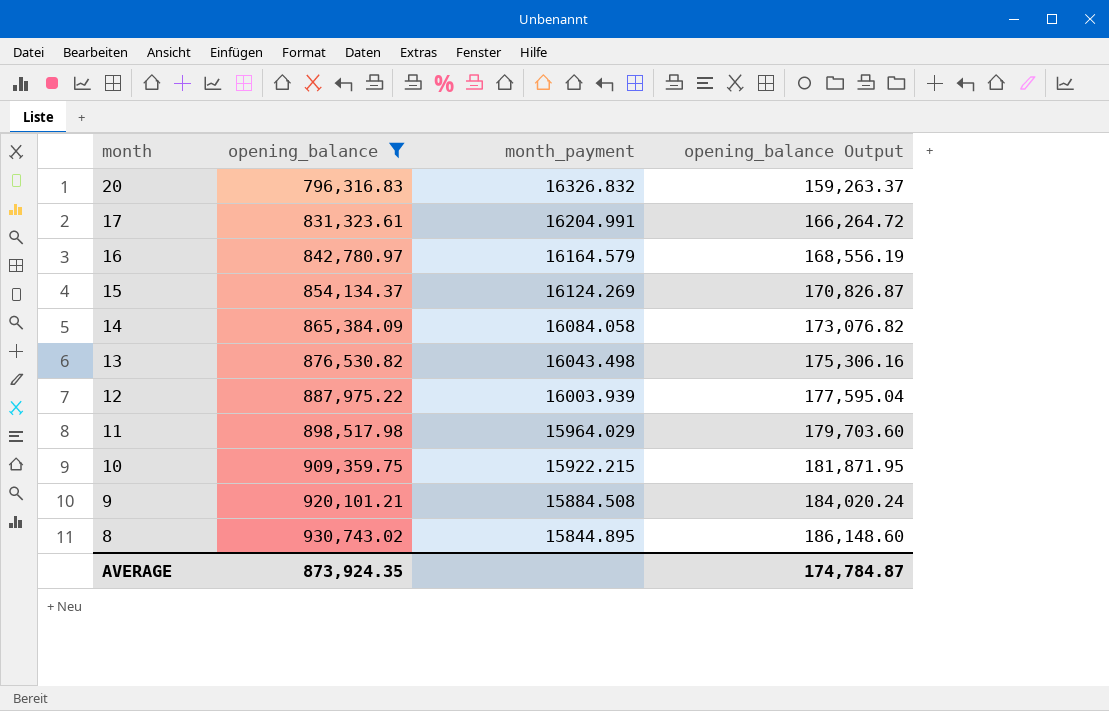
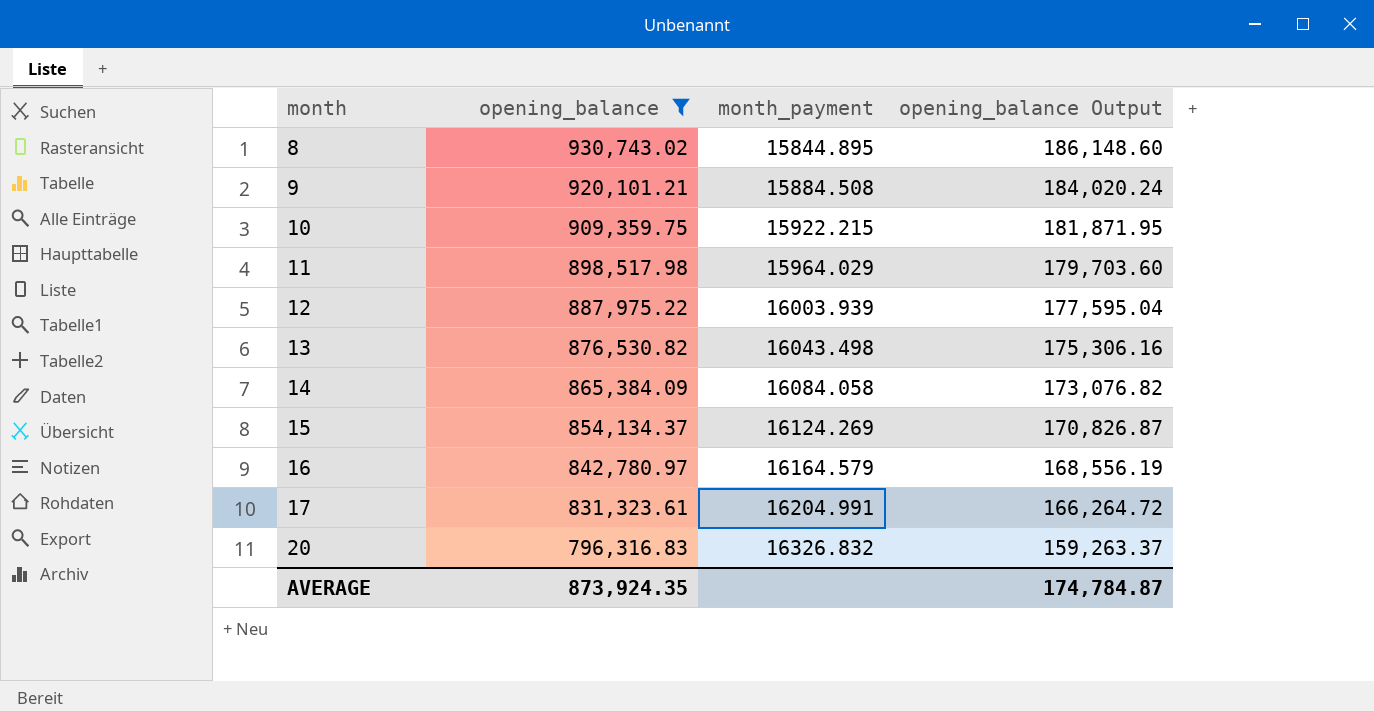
row order: month descending -> month ascending

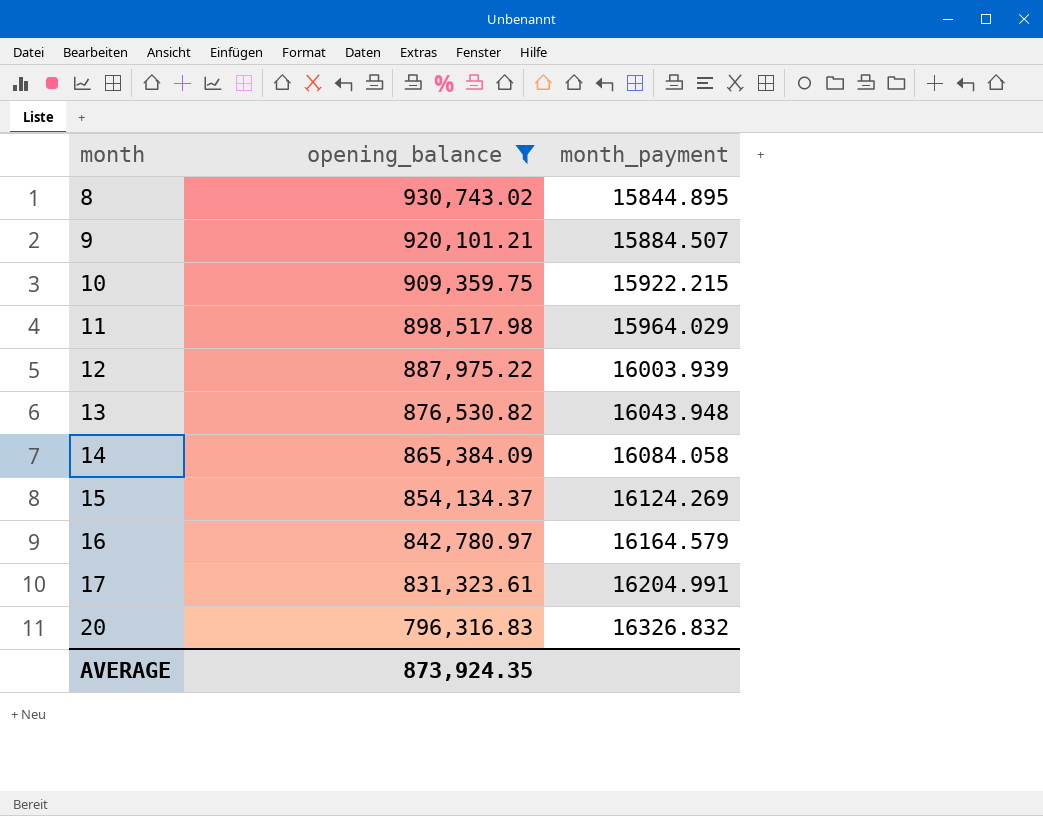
column opening_balance Output | formula: [opening_balance] * 0.2 -> none
9 | month_payment: 15884.508 -> 15884.507
13 | month_payment: 16043.498 -> 16043.948

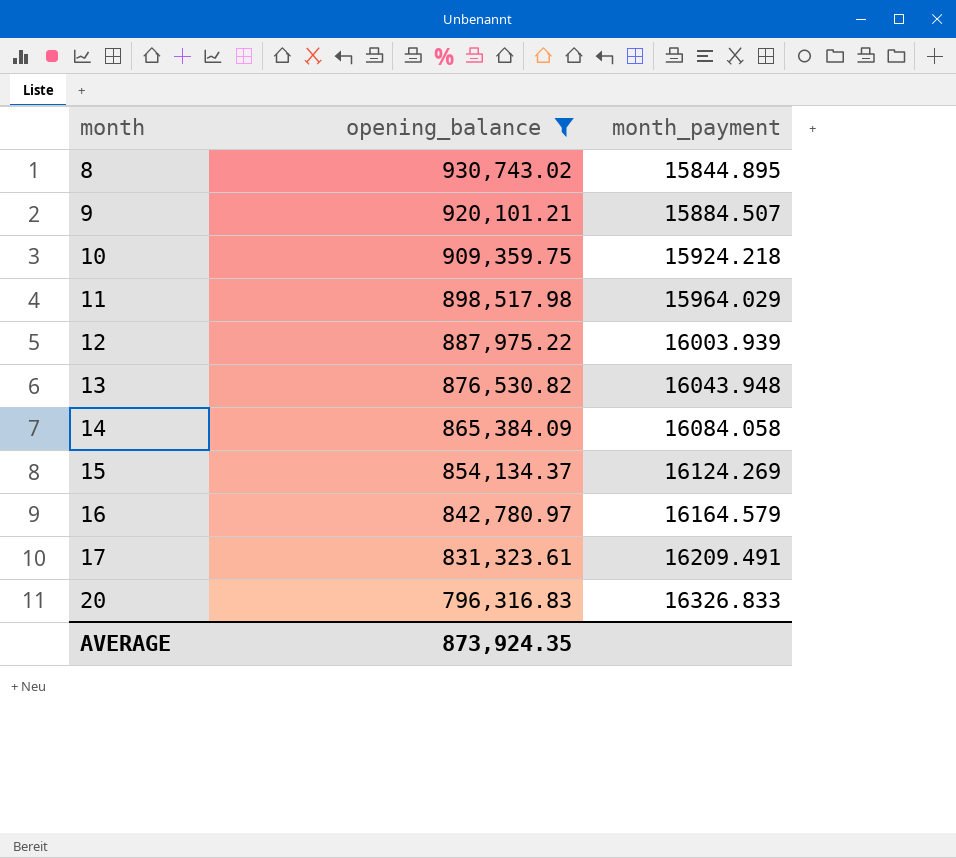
10 | month_payment: 15922.215 -> 15924.218
17 | month_payment: 16204.991 -> 16209.491
20 | month_payment: 16326.832 -> 16326.833

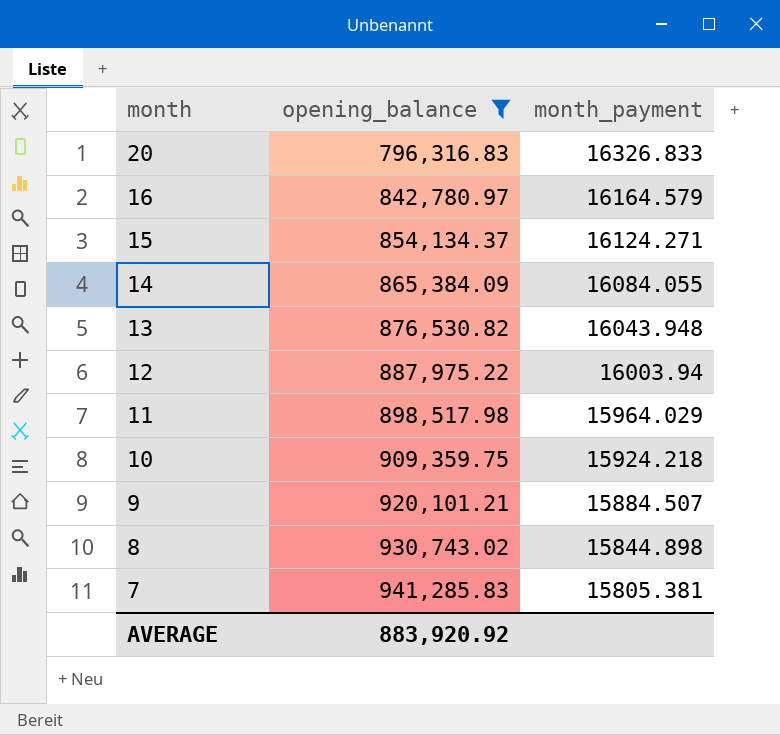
row order: month ascending -> month descending
row 17: 831,323.61 | 16209.491 -> none
15 | month_payment: 16124.269 -> 16124.271
14 | month_payment: 16084.058 -> 16084.055
12 | month_payment: 16003.939 -> 16003.94
8 | month_payment: 15844.895 -> 15844.898
row 7: none -> 941,285.83 | 15805.381
AVERAGE | opening_balance: 873,924.35 -> 883,920.92

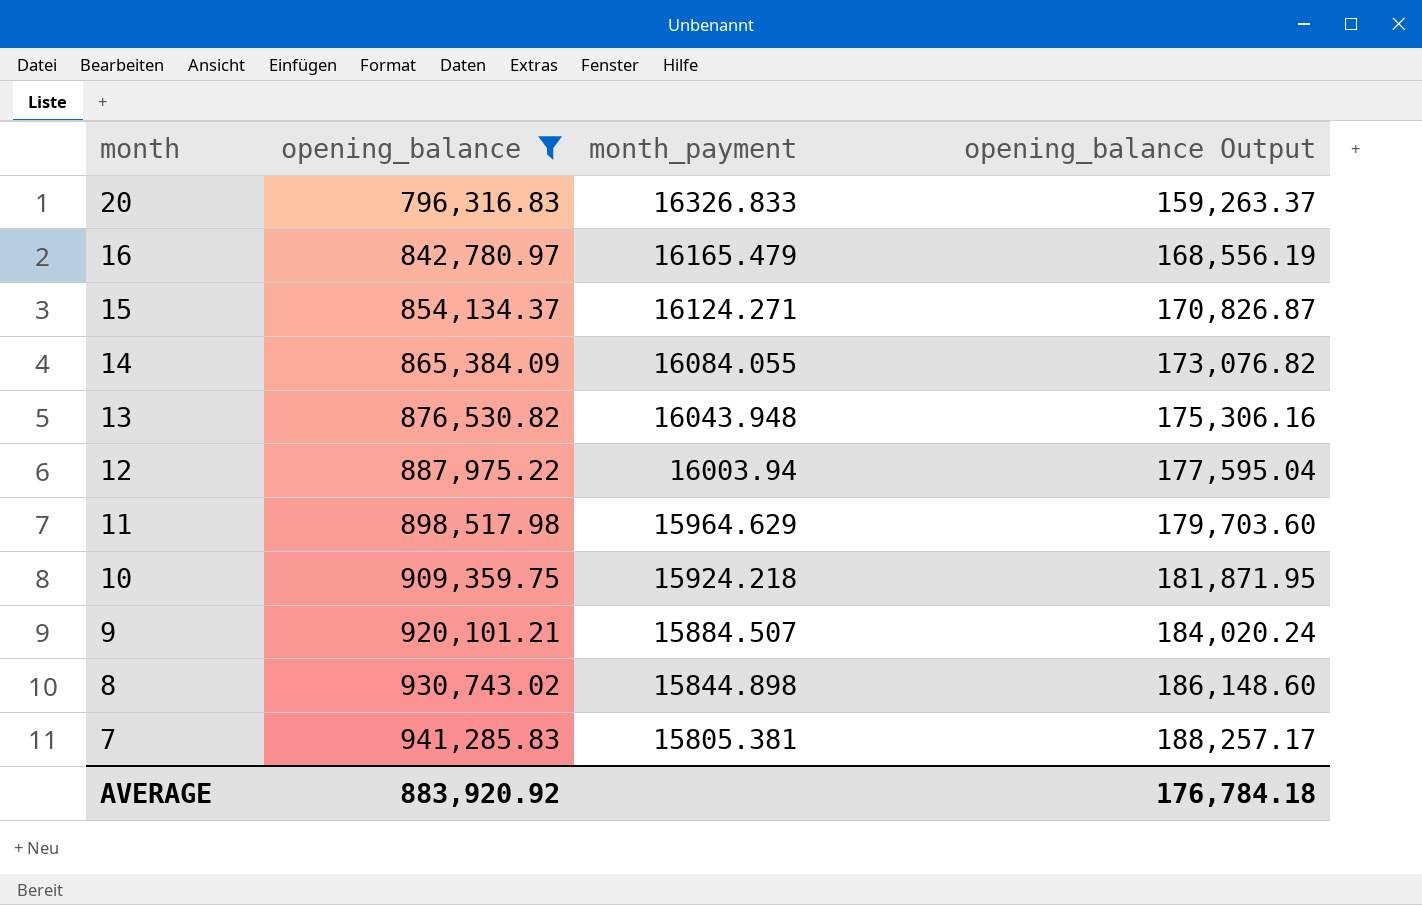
column opening_balance Output | formula: none -> [opening_balance] * 0.2
16 | month_payment: 16164.579 -> 16165.479
11 | month_payment: 15964.029 -> 15964.629

